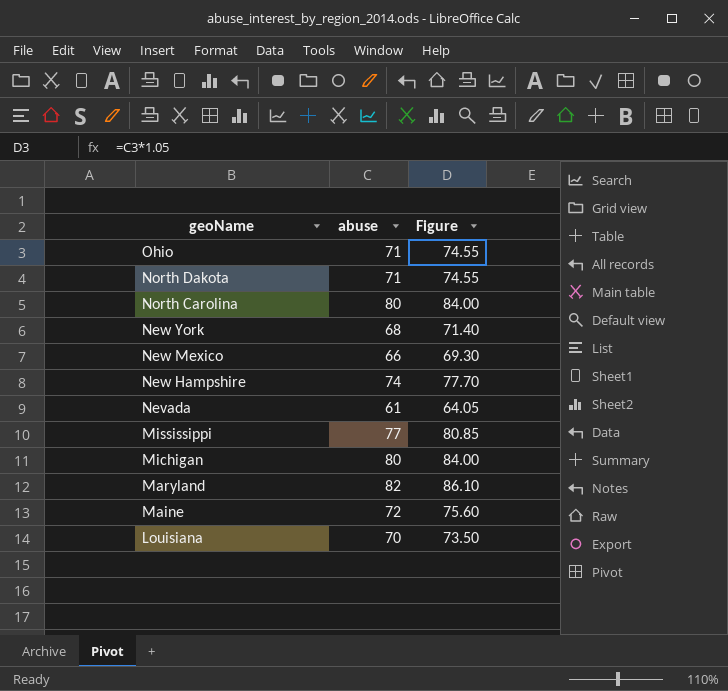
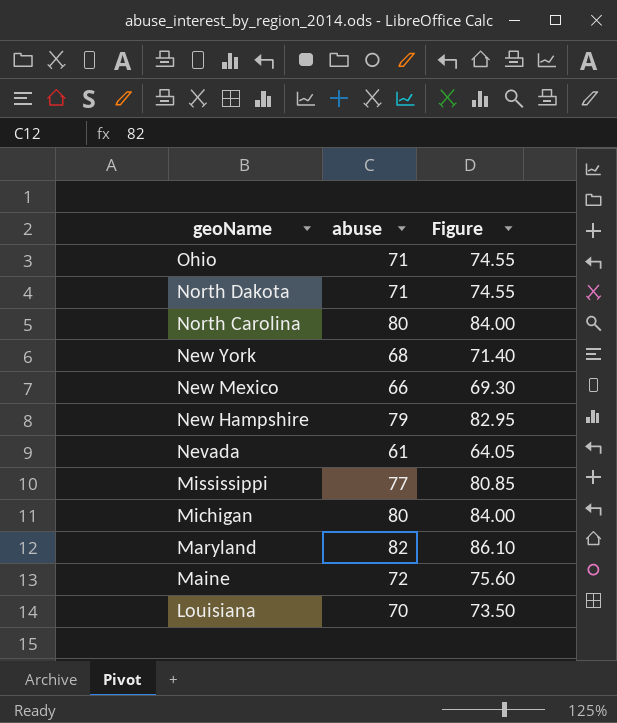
New Hampshire | abuse: 74 -> 79
New Hampshire | Figure: 77.70 -> 82.95

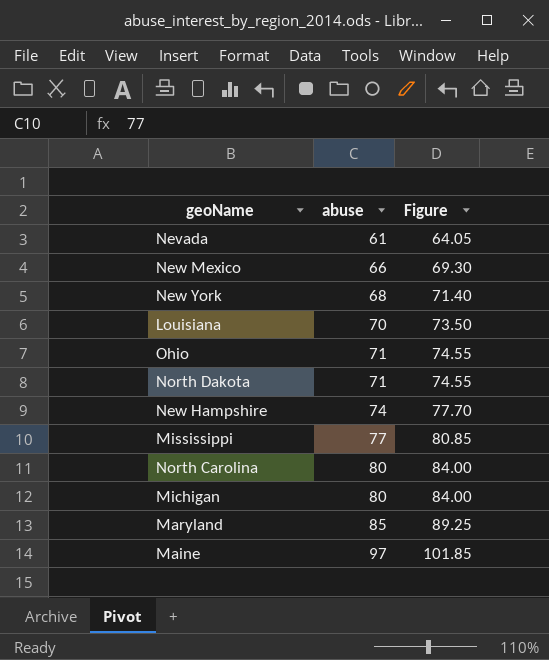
row order: geoName descending -> abuse ascending
New Hampshire | abuse: 79 -> 74
New Hampshire | Figure: 82.95 -> 77.70
Maryland | abuse: 82 -> 85
Maryland | Figure: 86.10 -> 89.25
Maine | abuse: 72 -> 97
Maine | Figure: 75.60 -> 101.85

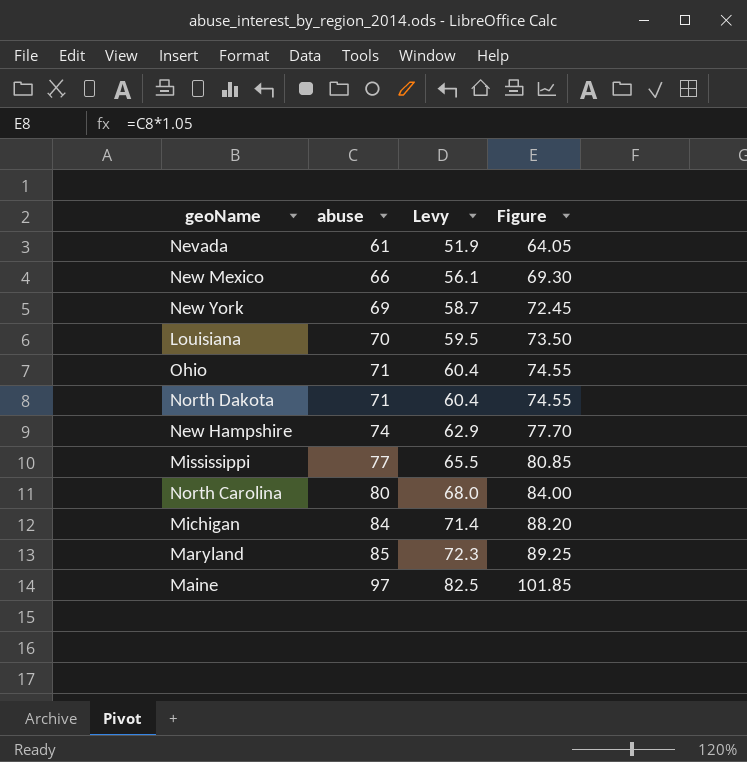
column Levy | formula: none -> [abuse] * 0.85
New York | abuse: 68 -> 69
New York | Figure: 71.40 -> 72.45
Michigan | abuse: 80 -> 84
Michigan | Figure: 84.00 -> 88.20

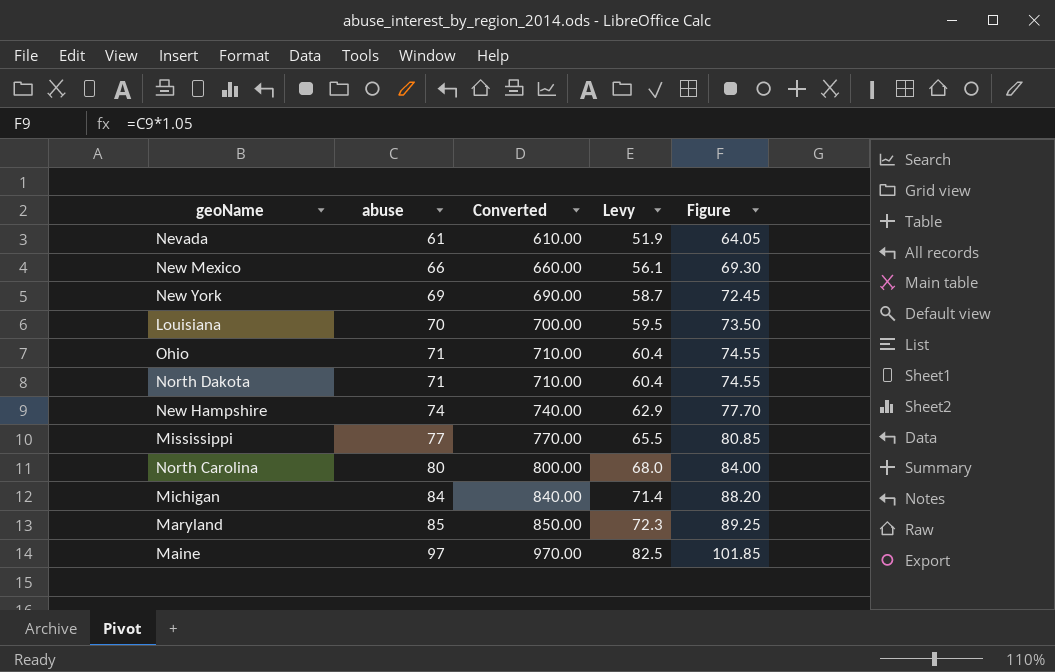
column Converted | formula: none -> [abuse] * 10

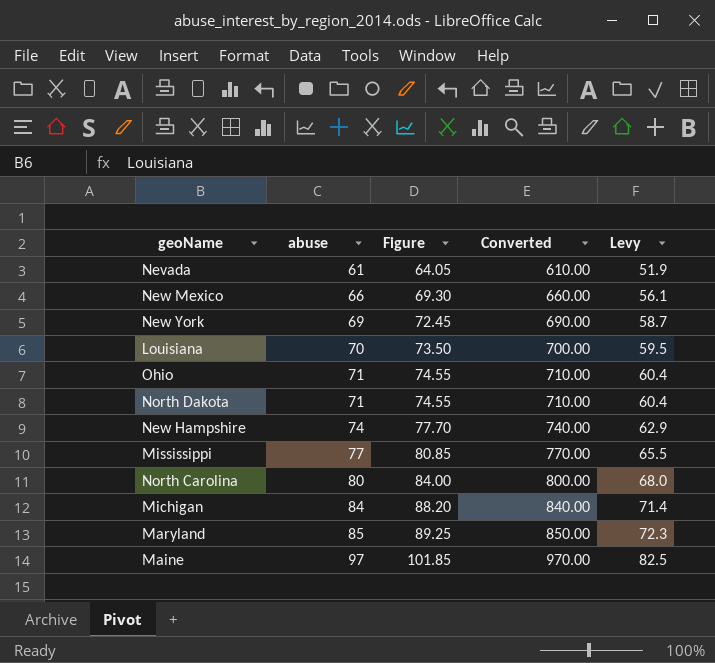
column Figure | position: 5 -> 3

